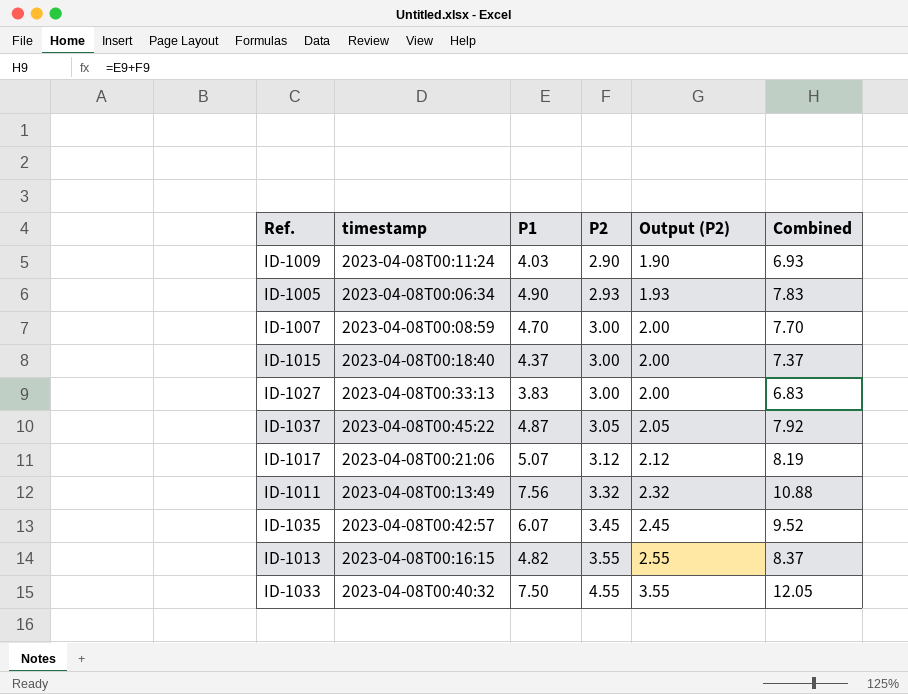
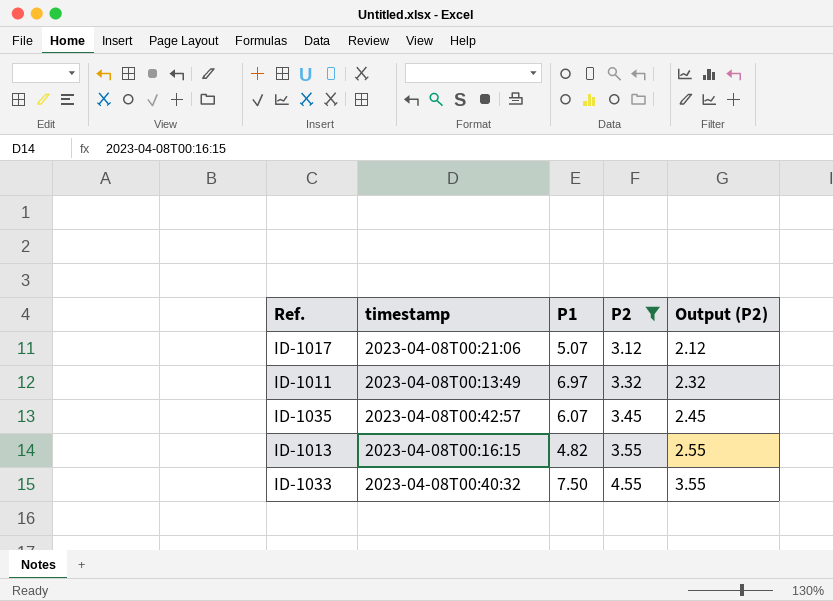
filter: none -> P2 >= 3.12
column Combined | formula: [P1] + [P2] -> none
ID-1011 | P1: 7.56 -> 6.97

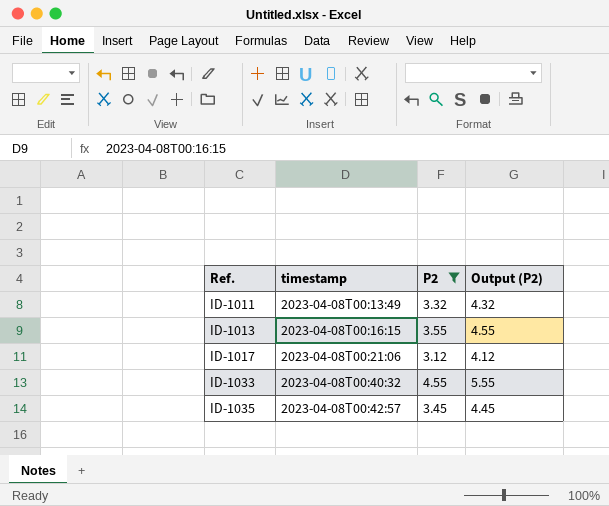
row order: P2 ascending -> Ref. ascending
column P1 | position: 3 -> none
column Output (P2) | formula: [P2] - 1 -> [P2] + 1

